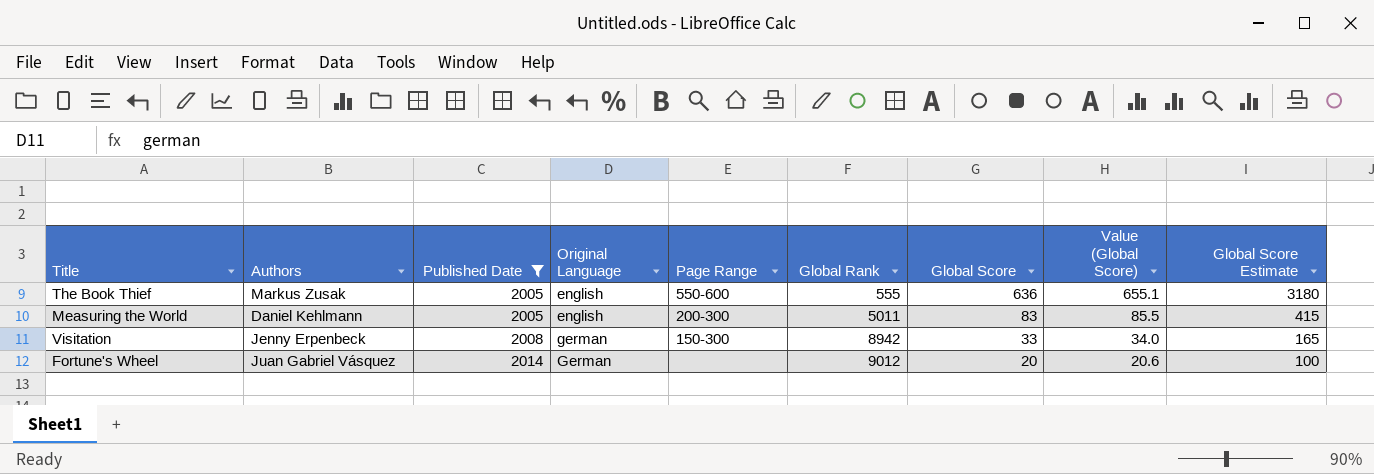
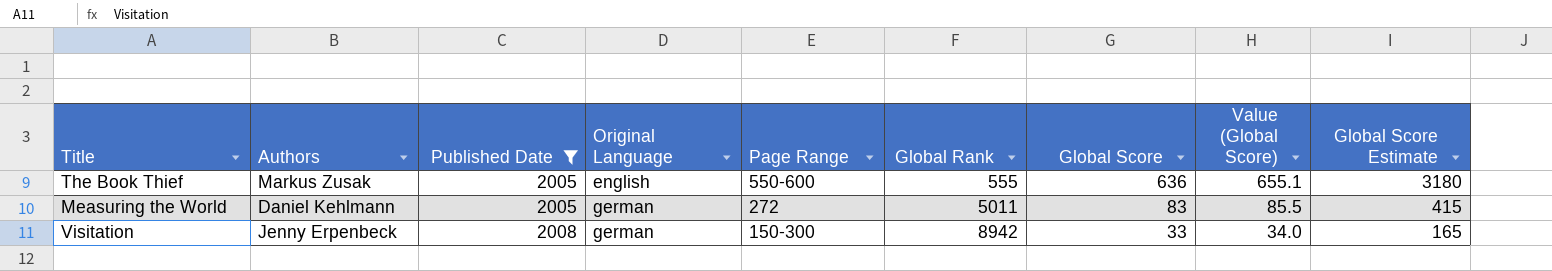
row Fortune's Wheel: Juan Gabriel Vásquez | 2014 | German | none | 9012 | 20 | 20.6 | 100 -> none
Measuring the World | Original Language: english -> german
Measuring the World | Page Range: 200-300 -> 272

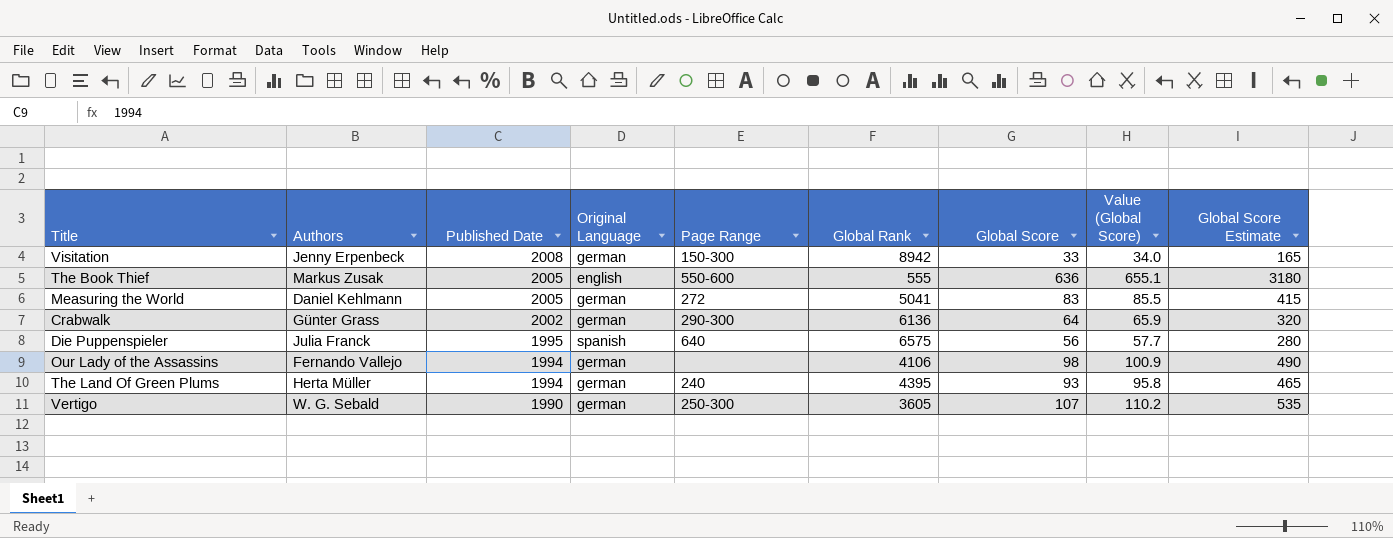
filter: Published Date >= 2005 -> none
row order: Published Date ascending -> Published Date descending
Measuring the World | Global Rank: 5011 -> 5041

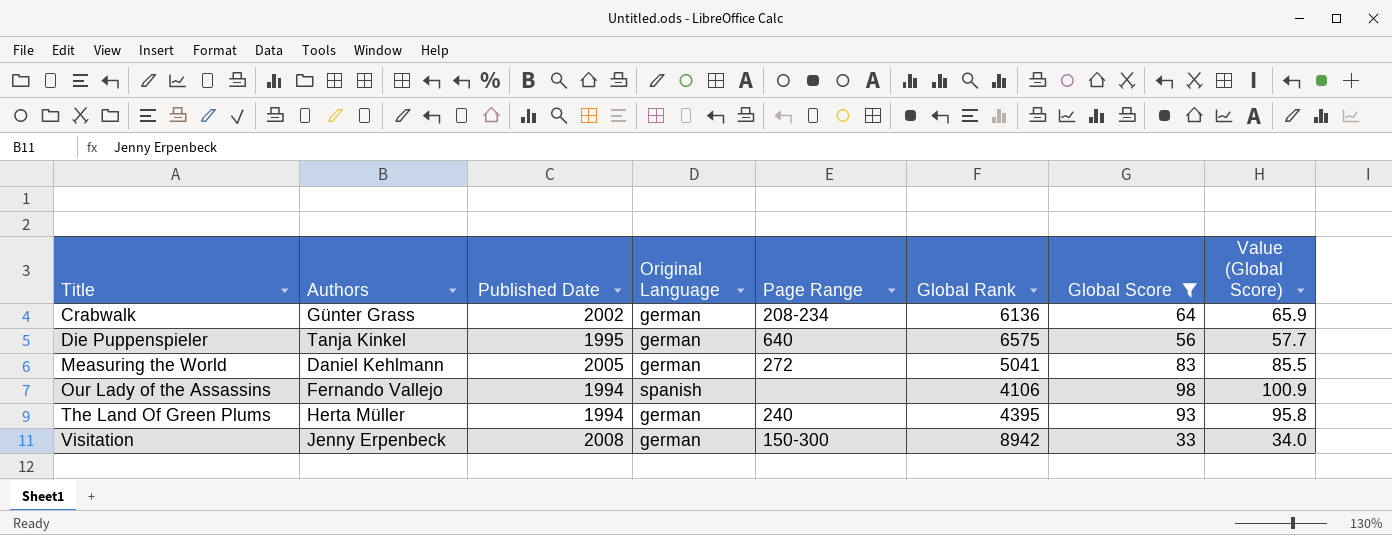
filter: none -> Global Score <= 98
row order: Published Date descending -> Title ascending
column Global Score Estimate | formula: [Global Score] * 5 -> none
Crabwalk | Page Range: 290-300 -> 208-234
Die Puppenspieler | Authors: Julia Franck -> Tanja Kinkel
Die Puppenspieler | Original Language: spanish -> german
Our Lady of the Assassins | Original Language: german -> spanish

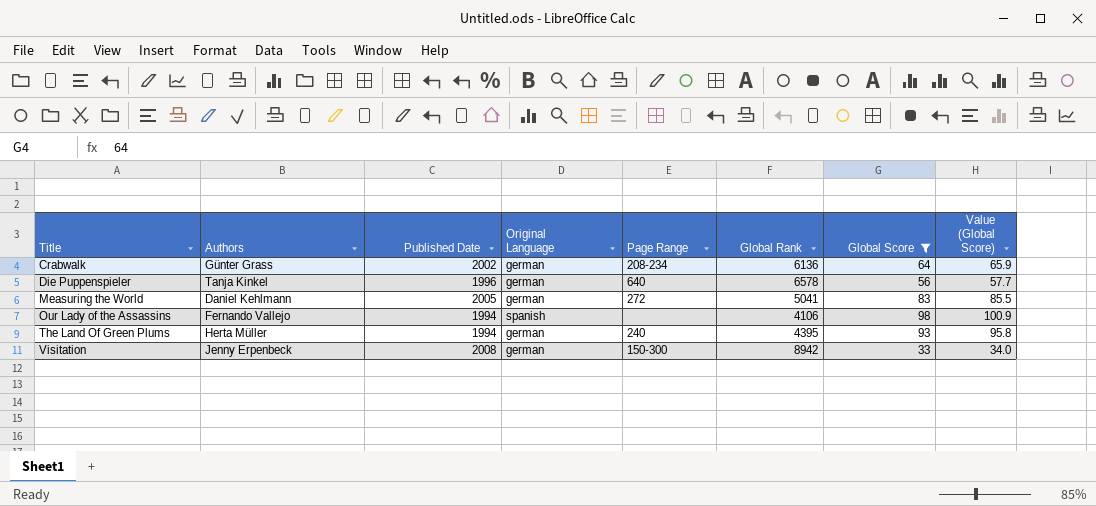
Die Puppenspieler | Published Date: 1995 -> 1996
Die Puppenspieler | Global Rank: 6575 -> 6578

